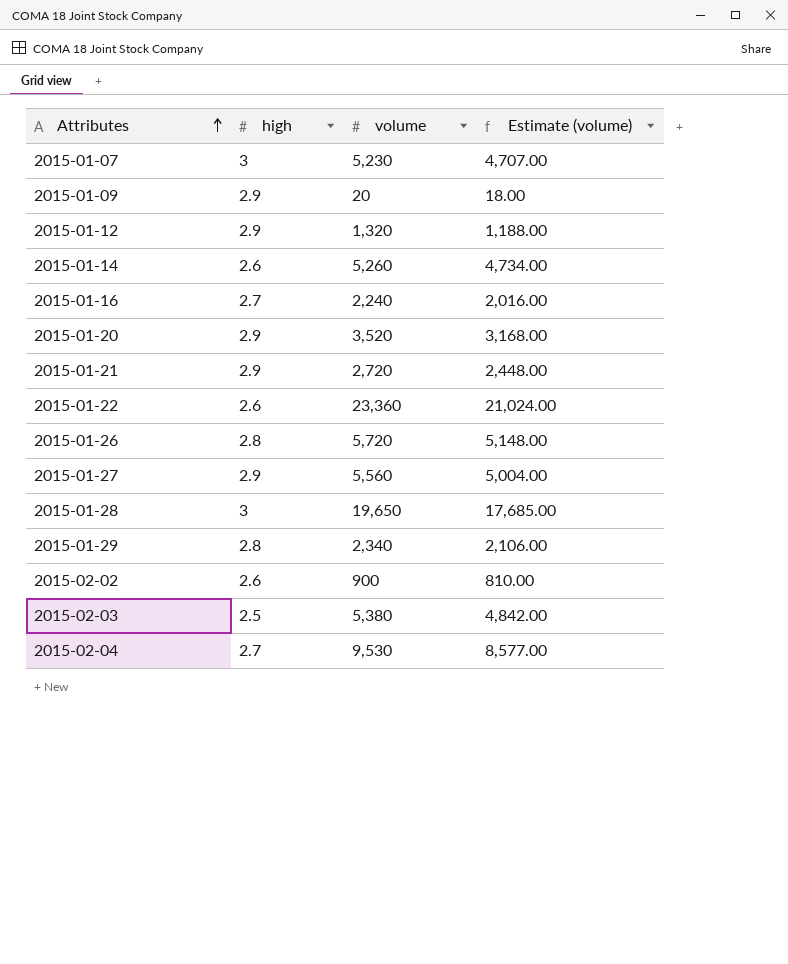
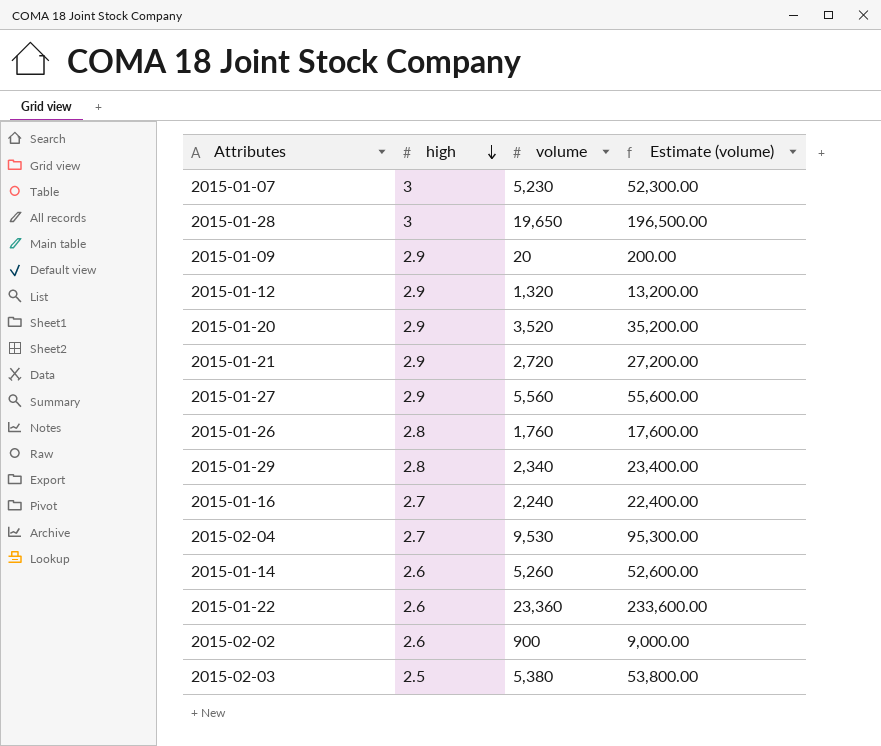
row order: Attributes ascending -> high descending
column Estimate (volume) | formula: [volume] * 0.9 -> [volume] * 10
2015-01-26 | volume: 5,720 -> 1,760

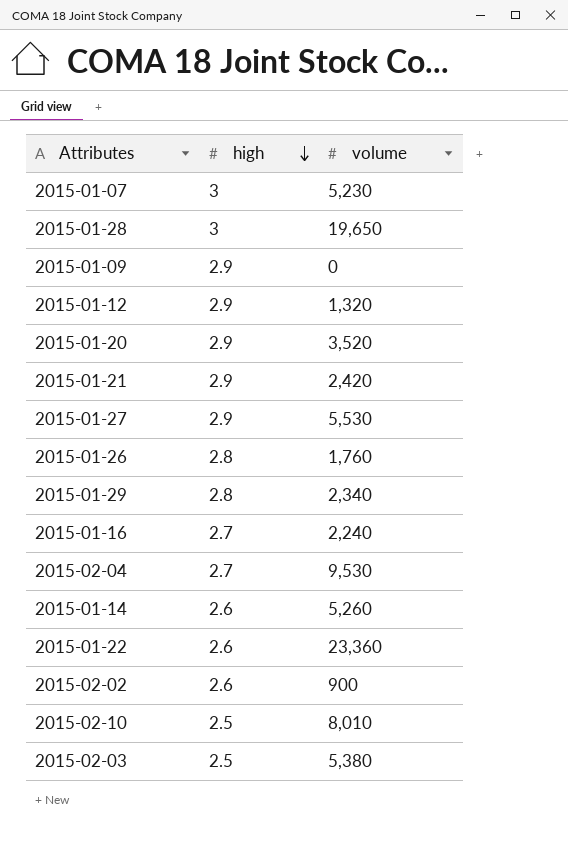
column Estimate (volume) | formula: [volume] * 10 -> none
2015-01-09 | volume: 20 -> 0
2015-01-21 | volume: 2,720 -> 2,420
2015-01-27 | volume: 5,560 -> 5,530
row 2015-02-10: none -> 2.5 | 8,010

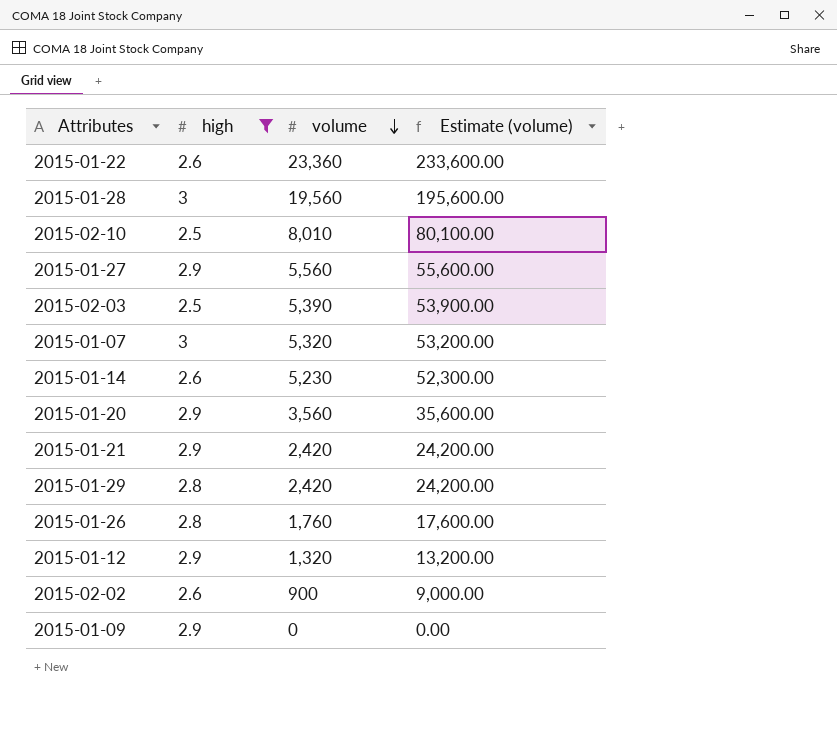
filter: none -> high != 2.7
row order: high descending -> volume descending
column Estimate (volume) | formula: none -> [volume] * 10
2015-01-28 | volume: 19,650 -> 19,560
2015-01-27 | volume: 5,530 -> 5,560
2015-02-03 | volume: 5,380 -> 5,390
2015-01-07 | volume: 5,230 -> 5,320
2015-01-14 | volume: 5,260 -> 5,230
2015-01-20 | volume: 3,520 -> 3,560
2015-01-29 | volume: 2,340 -> 2,420

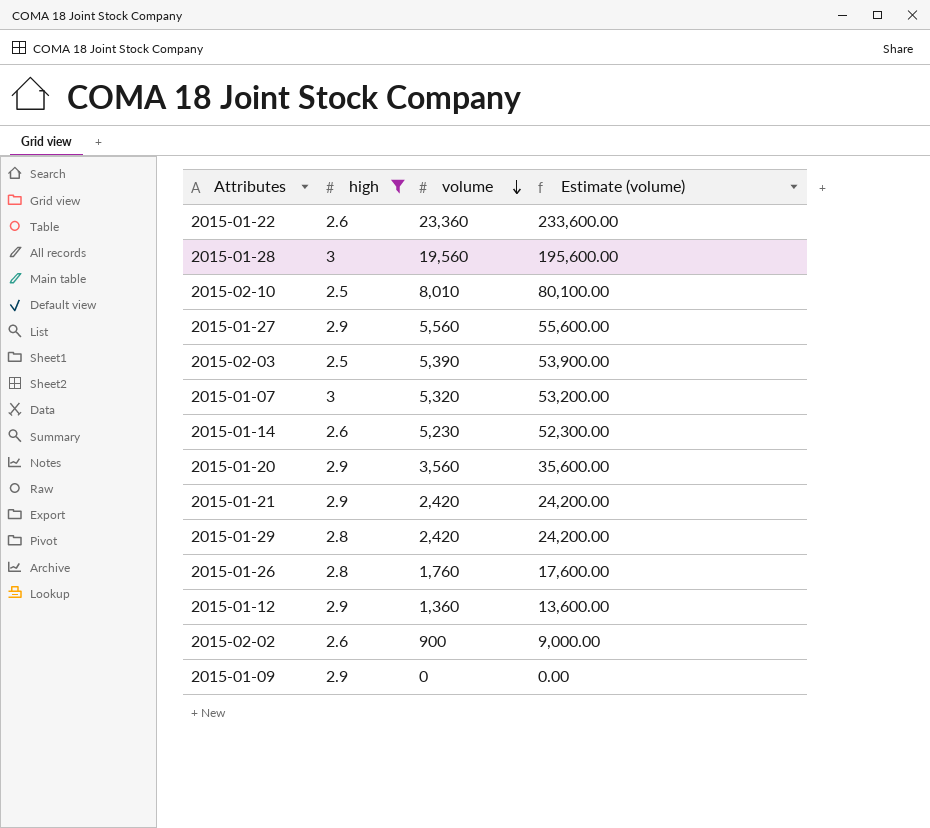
2015-01-12 | volume: 1,320 -> 1,360
2015-01-12 | Estimate (volume): 13,200.00 -> 13,600.00

